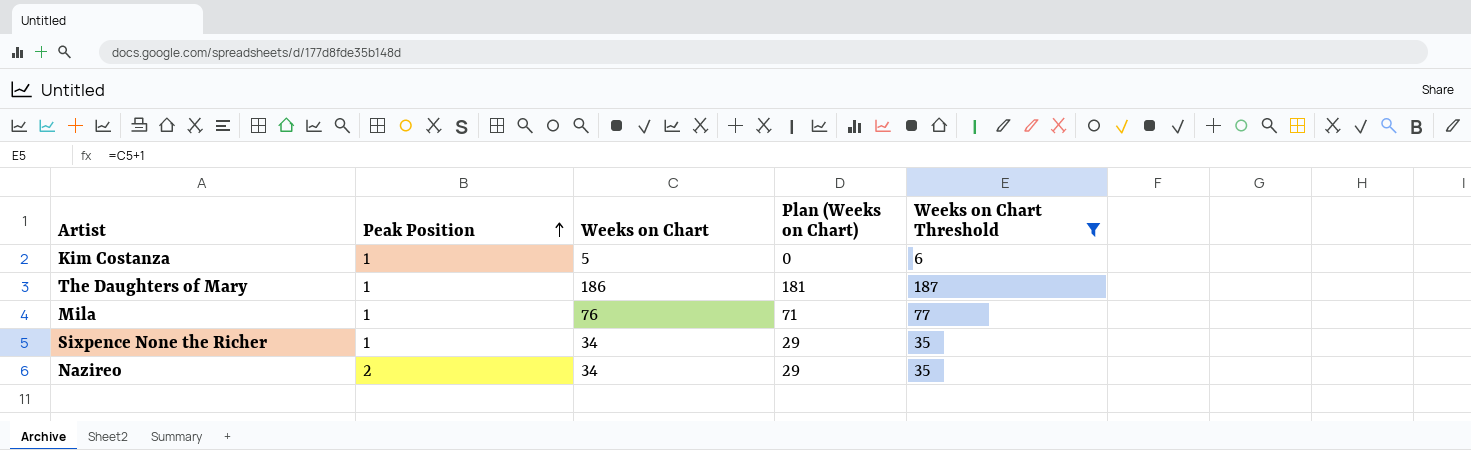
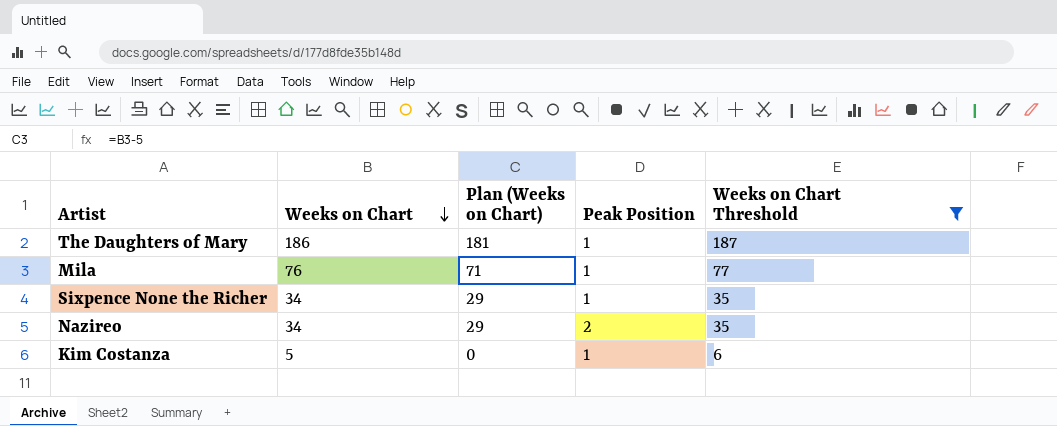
row order: Peak Position ascending -> Weeks on Chart descending
column Peak Position | position: 2 -> 4

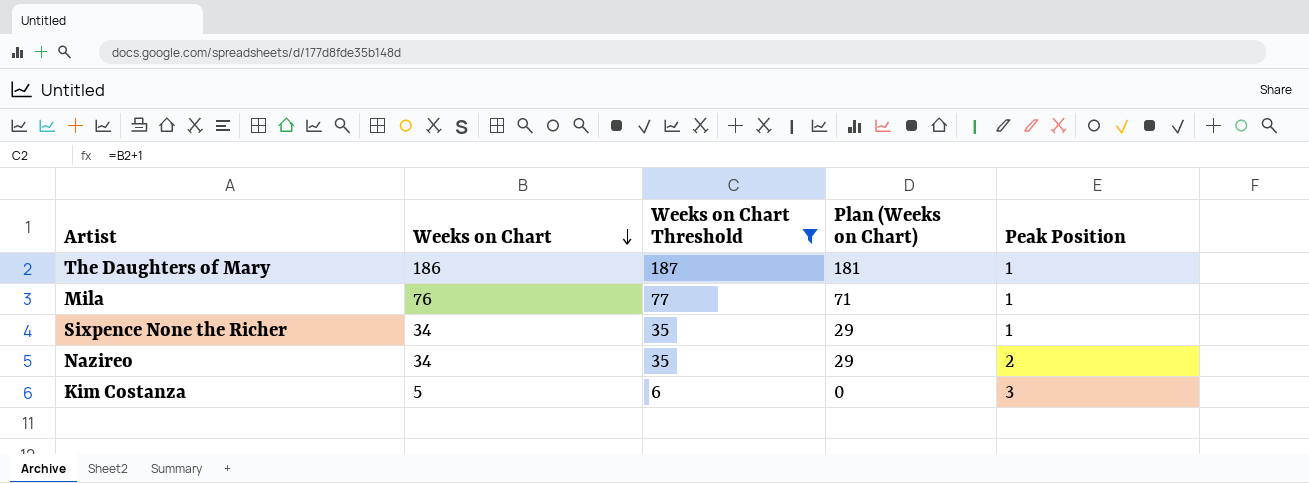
column Weeks on Chart Threshold | position: 5 -> 3
Kim Costanza | Peak Position: 1 -> 3

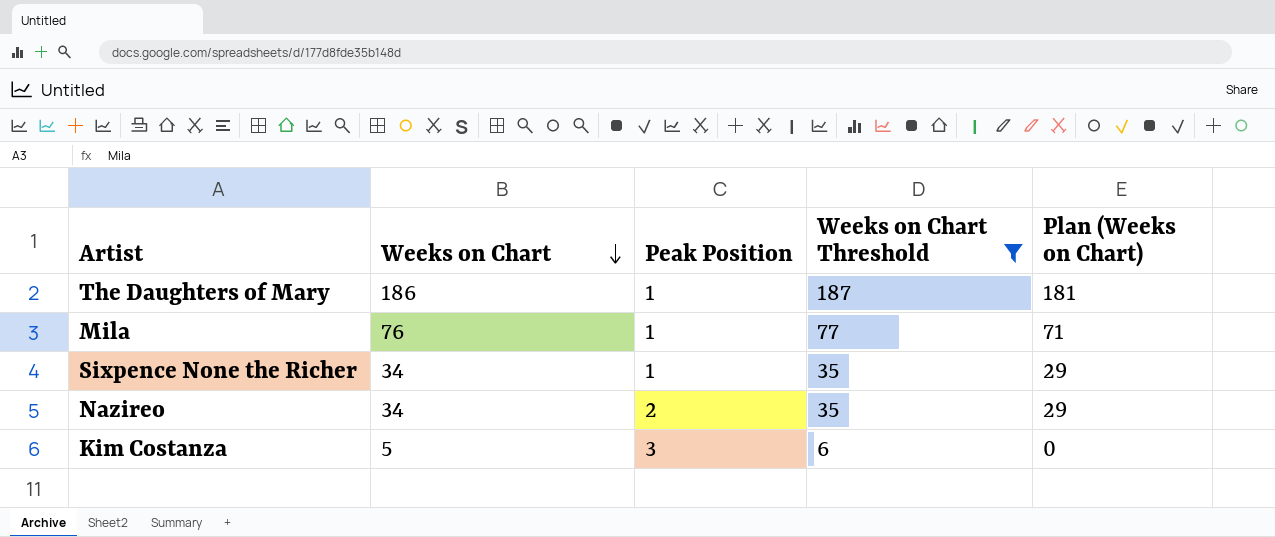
column Peak Position | position: 5 -> 3

